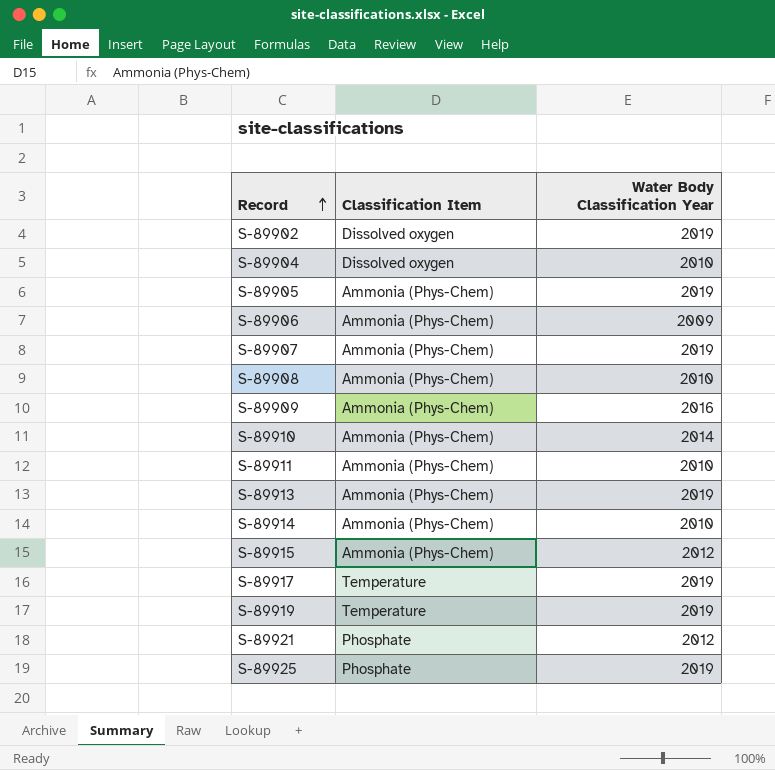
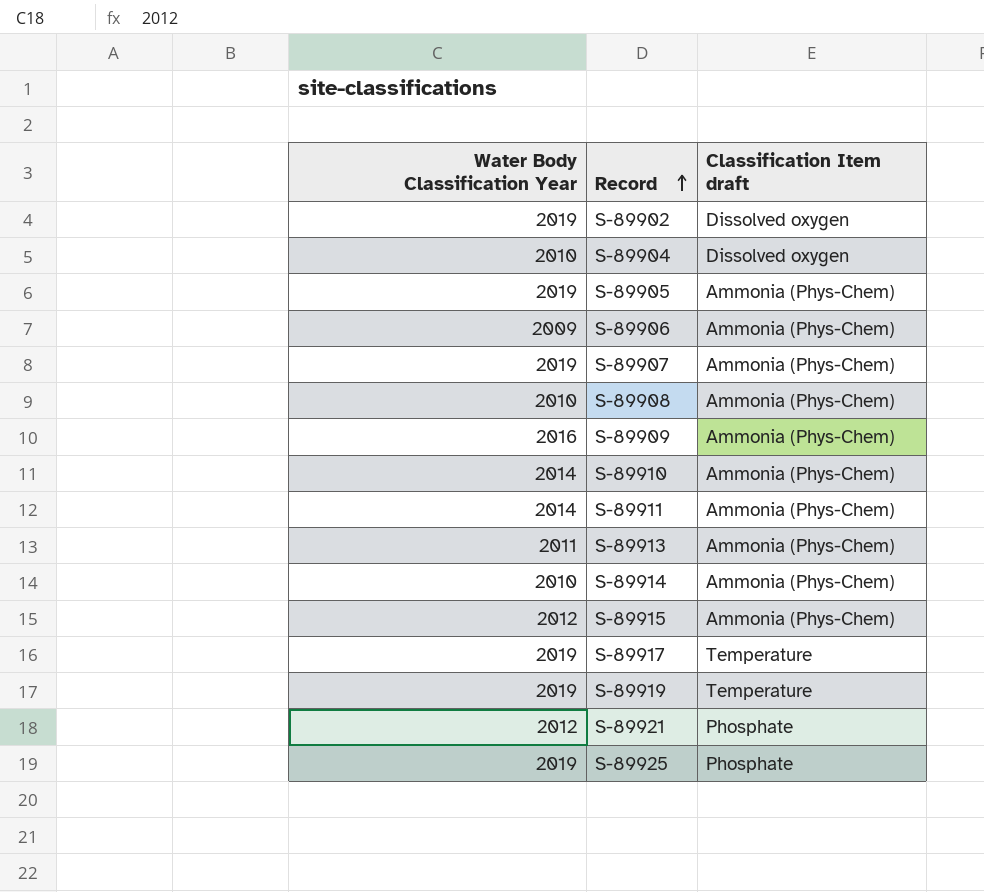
column Water Body Classification Year | position: 3 -> 1
column name: Classification Item -> Classification Item draft
S-89911 | Water Body Classification Year: 2010 -> 2014
S-89913 | Water Body Classification Year: 2019 -> 2011

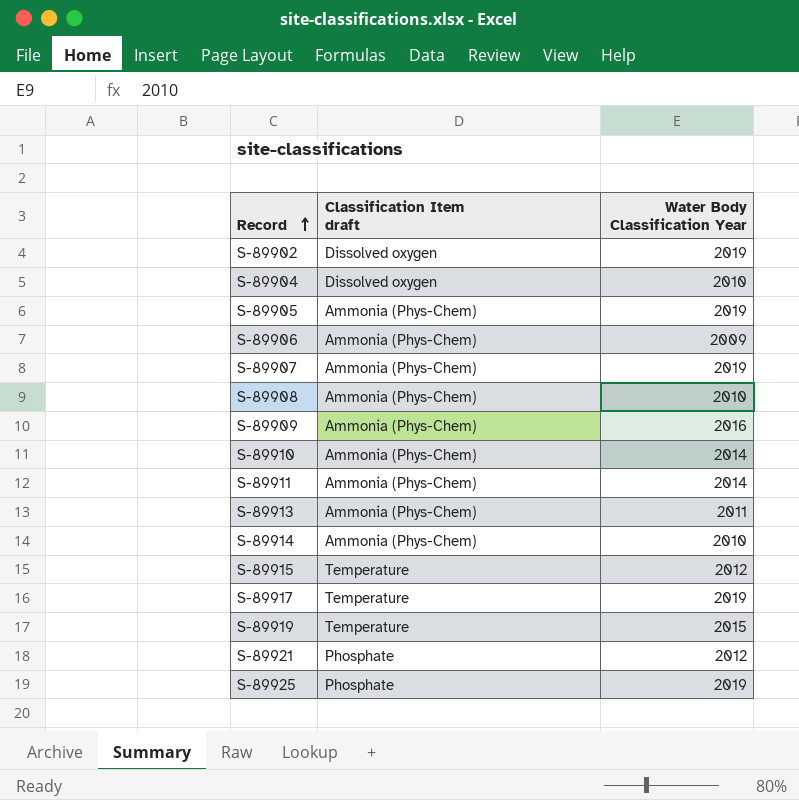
column Water Body Classification Year | position: 1 -> 3
S-89915 | Classification Item draft: Ammonia (Phys-Chem) -> Temperature
S-89919 | Water Body Classification Year: 2019 -> 2015

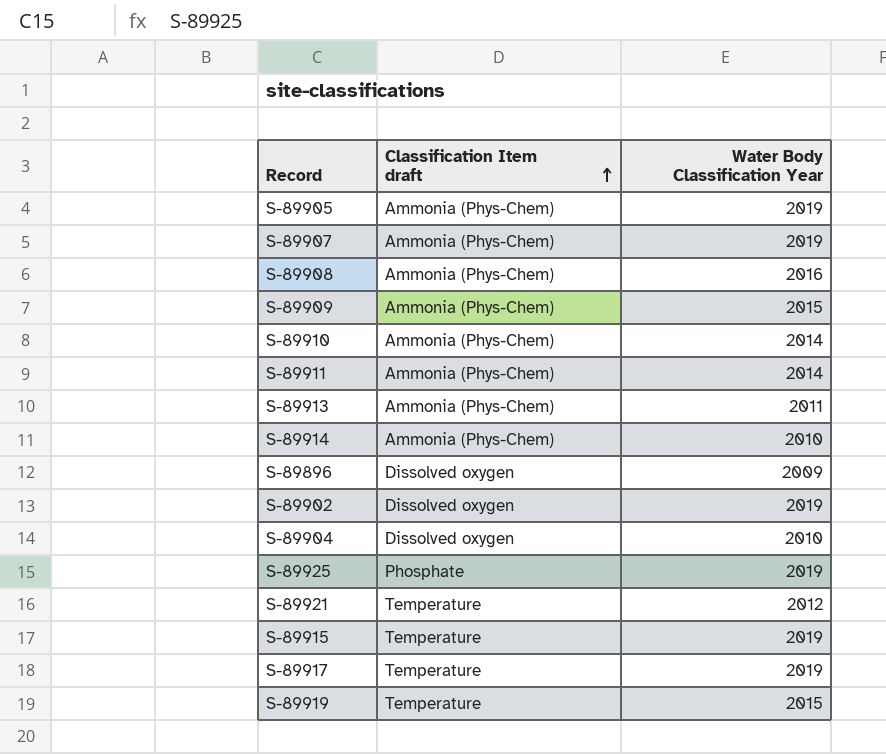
row order: Record ascending -> Classification Item draft ascending
row S-89906: Ammonia (Phys-Chem) | 2009 -> none
S-89908 | Water Body Classification Year: 2010 -> 2016
S-89909 | Water Body Classification Year: 2016 -> 2015
row S-89896: none -> Dissolved oxygen | 2009
S-89921 | Classification Item draft: Phosphate -> Temperature
S-89915 | Water Body Classification Year: 2012 -> 2019

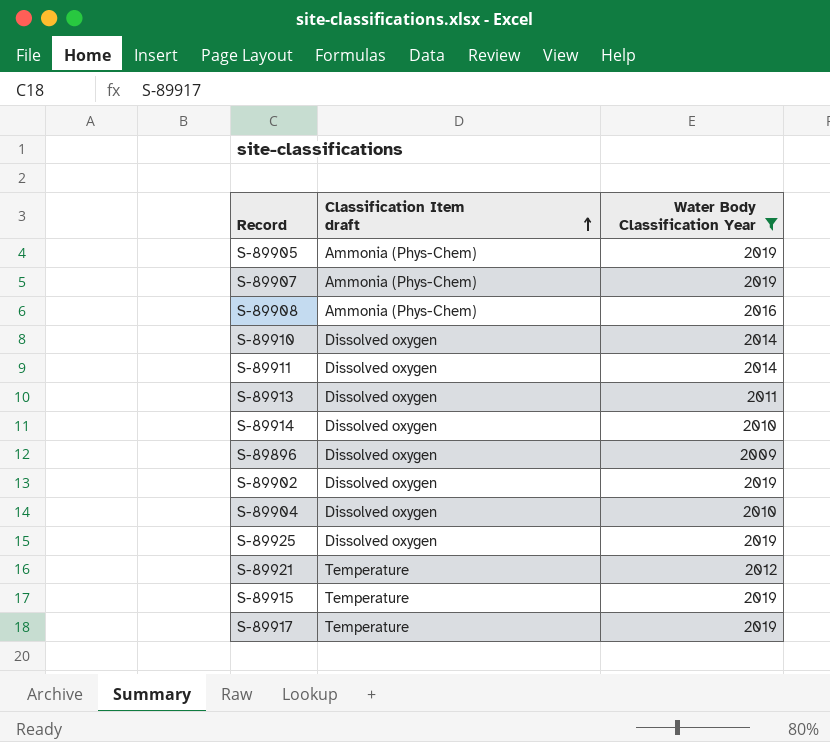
filter: none -> Water Body Classification Year != 2015
S-89910 | Classification Item draft: Ammonia (Phys-Chem) -> Dissolved oxygen
S-89911 | Classification Item draft: Ammonia (Phys-Chem) -> Dissolved oxygen
S-89913 | Classification Item draft: Ammonia (Phys-Chem) -> Dissolved oxygen
S-89914 | Classification Item draft: Ammonia (Phys-Chem) -> Dissolved oxygen
S-89925 | Classification Item draft: Phosphate -> Dissolved oxygen

